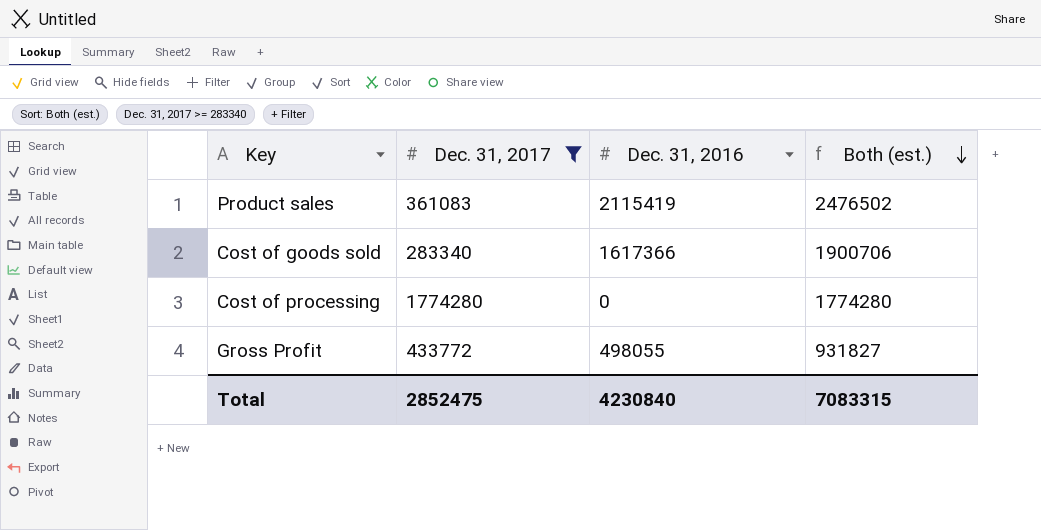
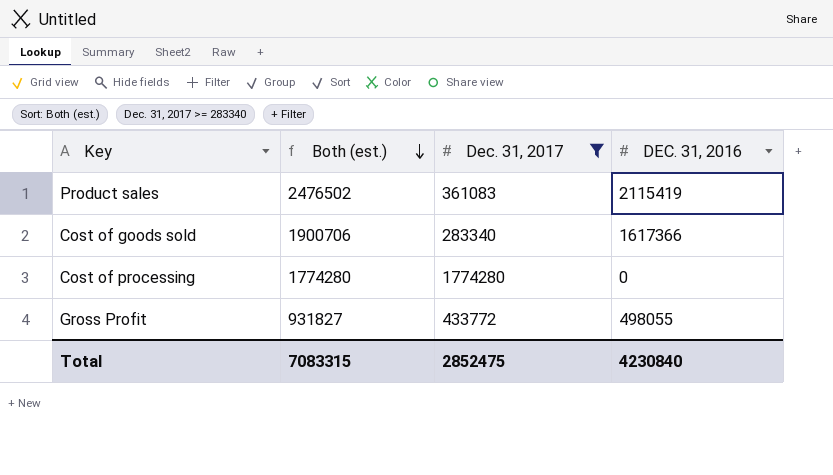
column Both (est.) | position: 4 -> 2
column name: Dec. 31, 2016 -> DEC. 31, 2016

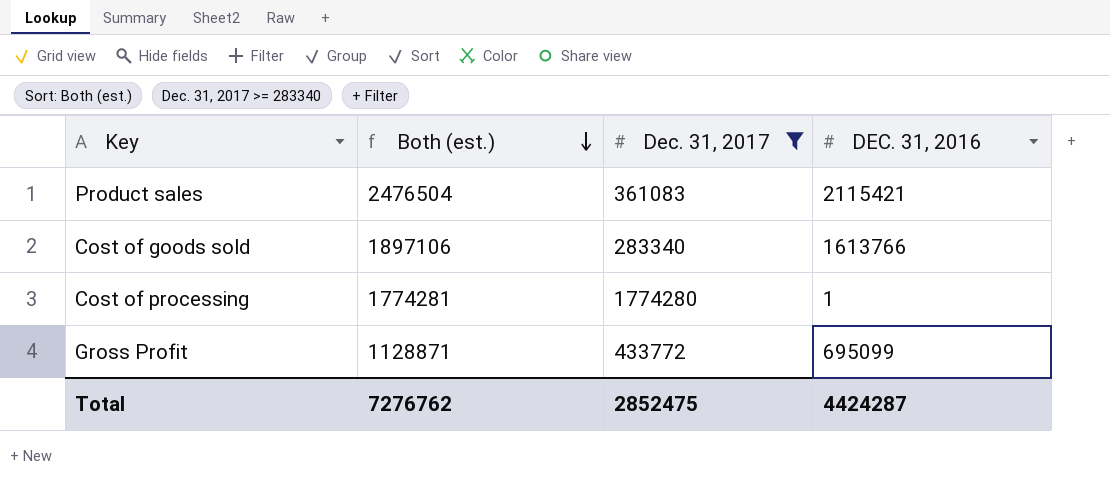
Product sales | Both (est.): 2476502 -> 2476504
Product sales | DEC. 31, 2016: 2115419 -> 2115421
Cost of goods sold | Both (est.): 1900706 -> 1897106
Cost of goods sold | DEC. 31, 2016: 1617366 -> 1613766
Cost of processing | Both (est.): 1774280 -> 1774281
Cost of processing | DEC. 31, 2016: 0 -> 1
Gross Profit | Both (est.): 931827 -> 1128871
Gross Profit | DEC. 31, 2016: 498055 -> 695099
Total | Both (est.): 7083315 -> 7276762
Total | DEC. 31, 2016: 4230840 -> 4424287

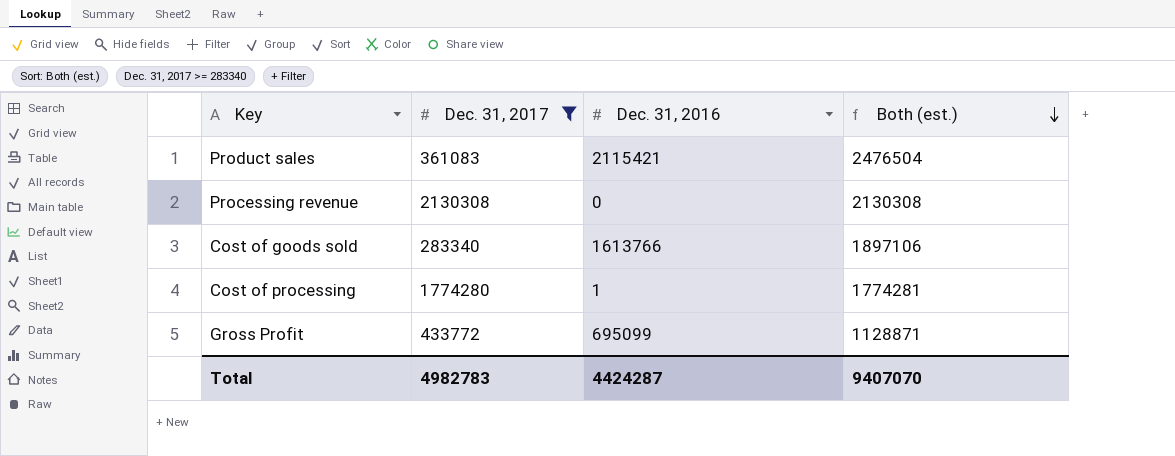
column name: DEC. 31, 2016 -> Dec. 31, 2016
column Both (est.) | position: 2 -> 4
row Processing revenue: none -> 2130308 | 0 | 2130308
Total | Dec. 31, 2017: 2852475 -> 4982783
Total | Both (est.): 7276762 -> 9407070

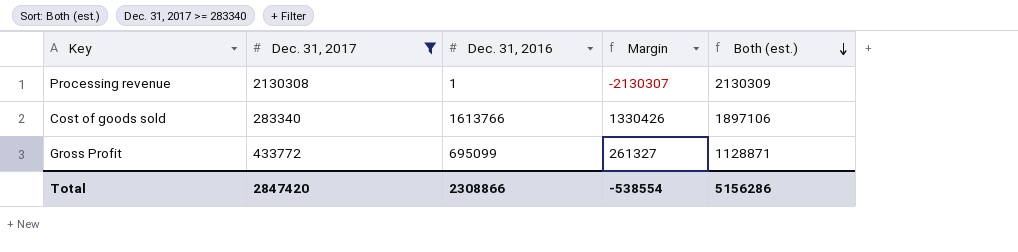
column Margin | formula: none -> [Dec. 31, 2016] - [Dec. 31, 2017]
row Product sales: 361083 | 2115421 | 2476504 -> none
row Cost of processing: 1774280 | 1 | 1774281 -> none
Processing revenue | Dec. 31, 2016: 0 -> 1
Processing revenue | Both (est.): 2130308 -> 2130309
Total | Dec. 31, 2017: 4982783 -> 2847420
Total | Dec. 31, 2016: 4424287 -> 2308866
Total | Both (est.): 9407070 -> 5156286

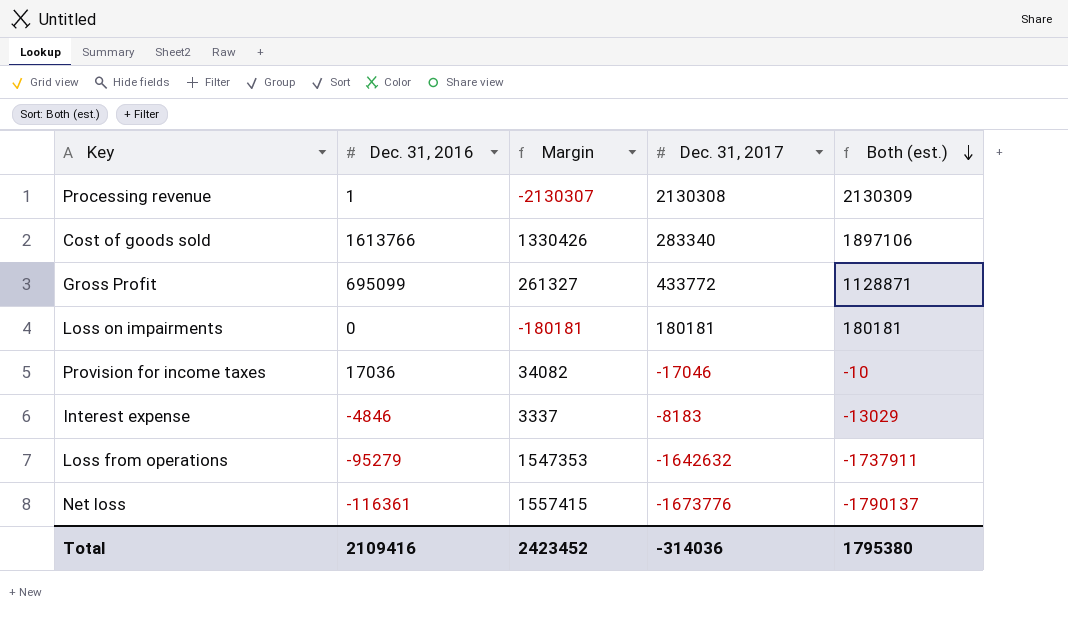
filter: Dec. 31, 2017 >= 283340 -> none
column Dec. 31, 2017 | position: 2 -> 4
Total | Dec. 31, 2016: 2308866 -> 2109416
Total | Margin: -538554 -> 2423452
Total | Dec. 31, 2017: 2847420 -> -314036
Total | Both (est.): 5156286 -> 1795380

